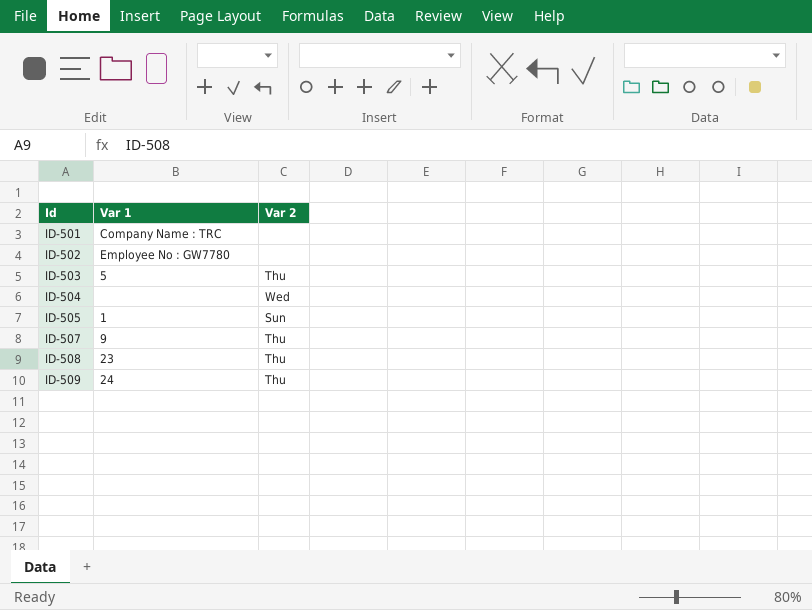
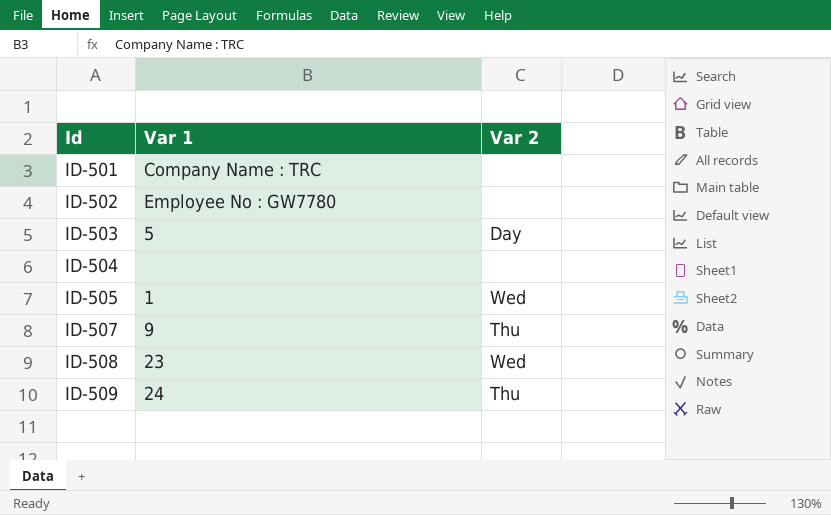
ID-503 | Var 2: Thu -> Day
ID-504 | Var 2: Wed -> none
ID-505 | Var 2: Sun -> Wed
ID-508 | Var 2: Thu -> Wed

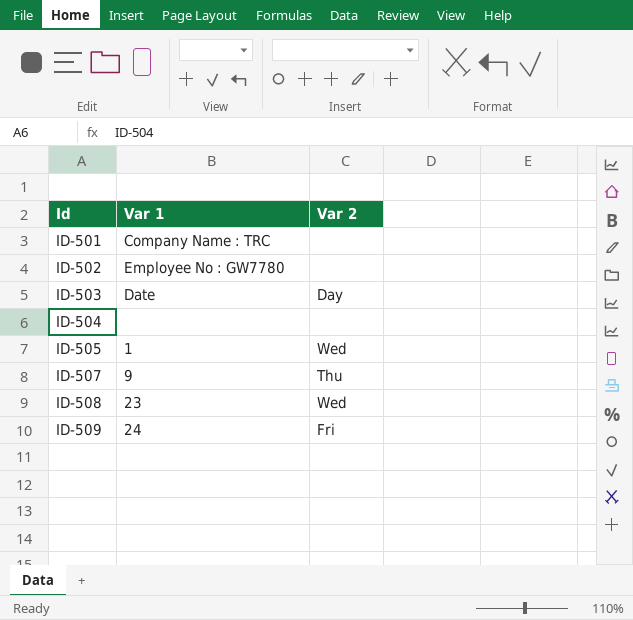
ID-503 | Var 1: 5 -> Date
ID-509 | Var 2: Thu -> Fri

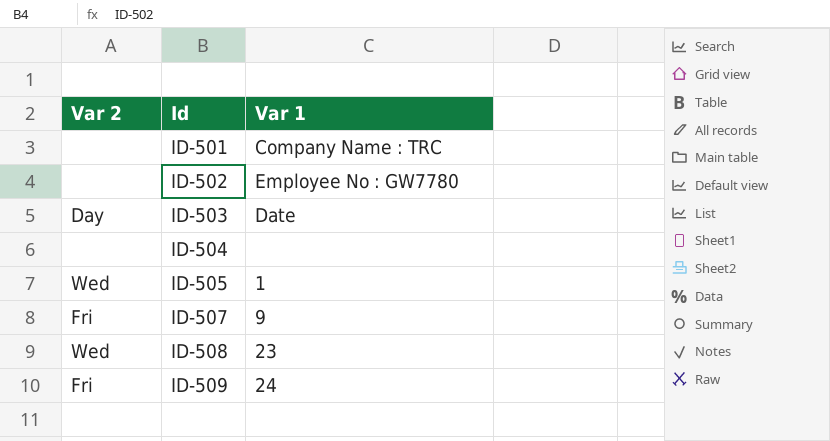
column Var 2 | position: 3 -> 1
ID-507 | Var 2: Thu -> Fri

